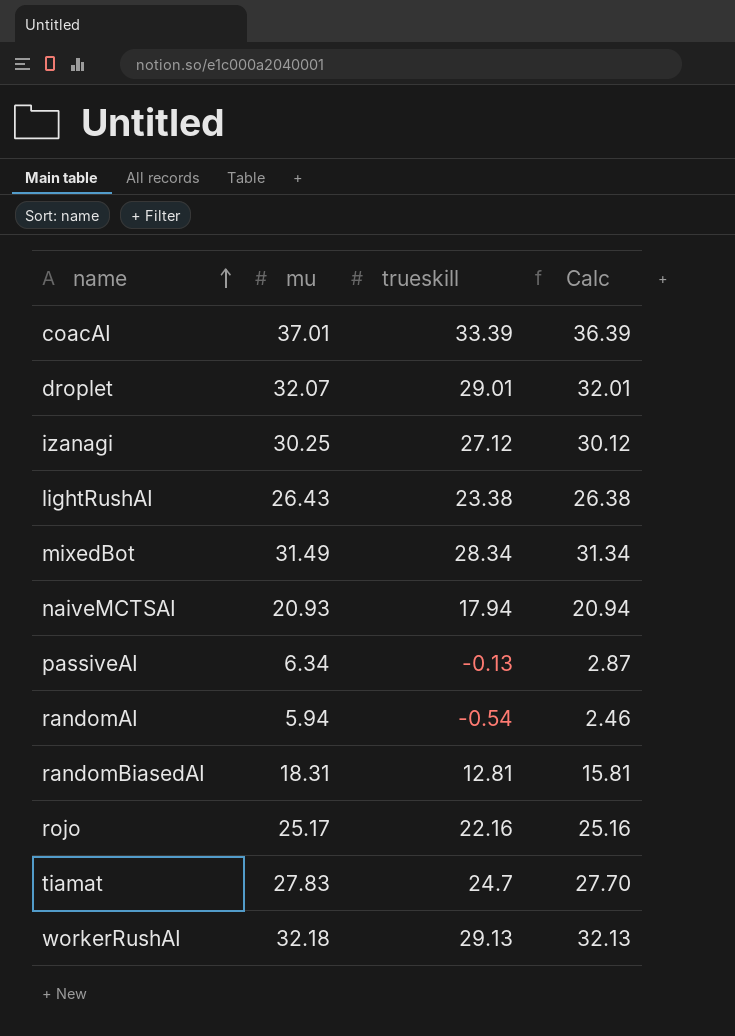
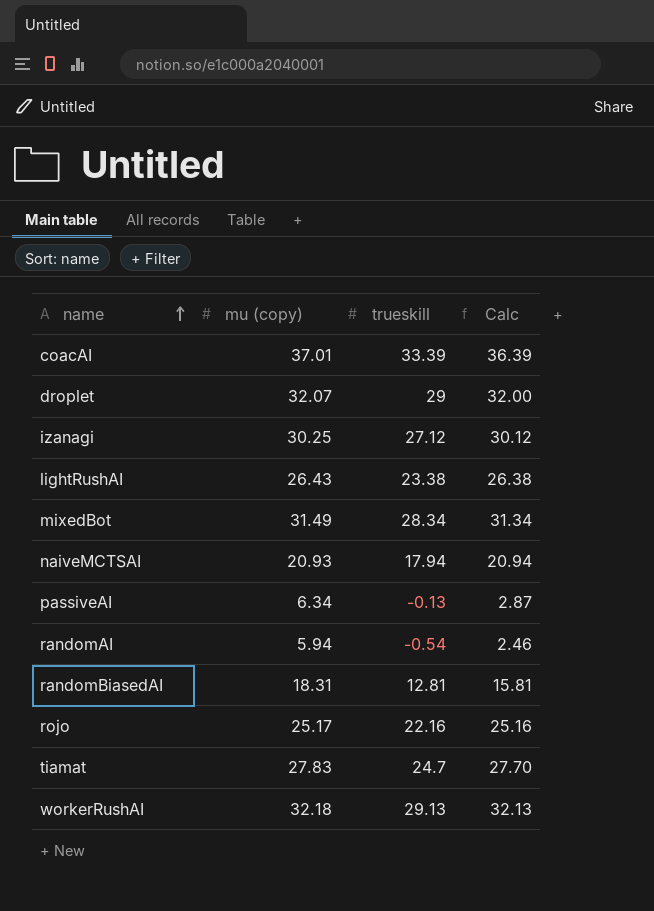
column name: mu -> mu (copy)
droplet | trueskill: 29.01 -> 29
droplet | Calc: 32.01 -> 32.00

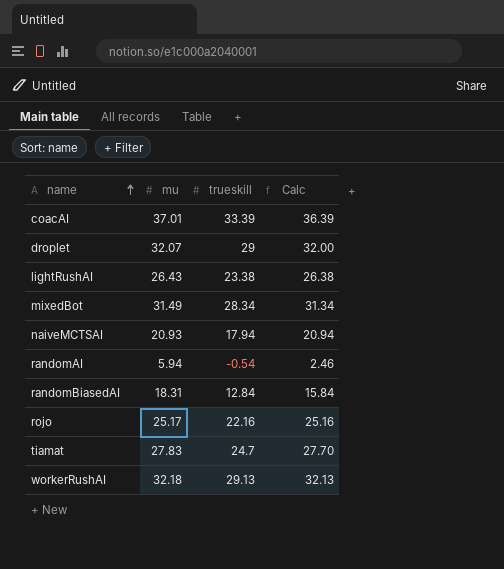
column name: mu (copy) -> mu
row izanagi: 30.25 | 27.12 | 30.12 -> none
row passiveAI: 6.34 | -0.13 | 2.87 -> none
randomBiasedAI | trueskill: 12.81 -> 12.84
randomBiasedAI | Calc: 15.81 -> 15.84

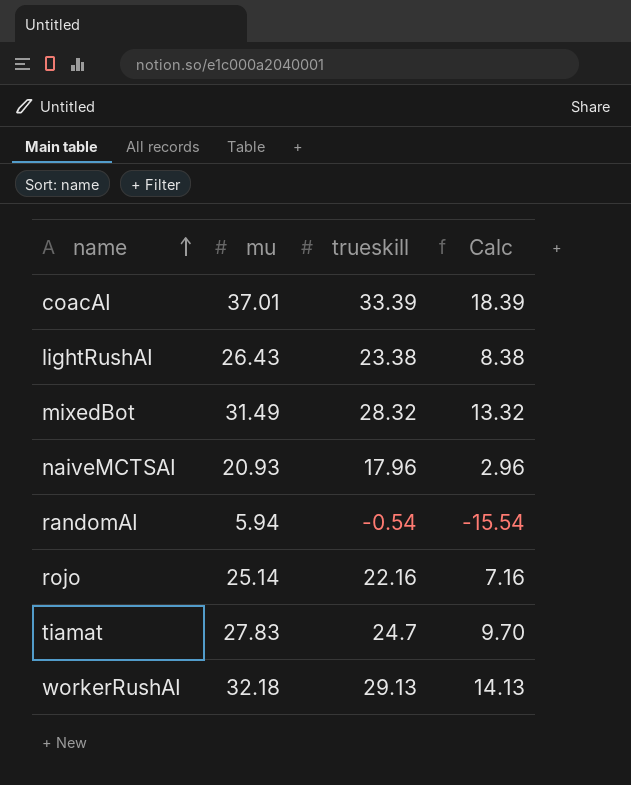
column Calc | formula: [trueskill] + 3 -> [trueskill] - 15
row droplet: 32.07 | 29 | 32.00 -> none
row randomBiasedAI: 18.31 | 12.84 | 15.84 -> none
mixedBot | trueskill: 28.34 -> 28.32
naiveMCTSAI | trueskill: 17.94 -> 17.96
rojo | mu: 25.17 -> 25.14

